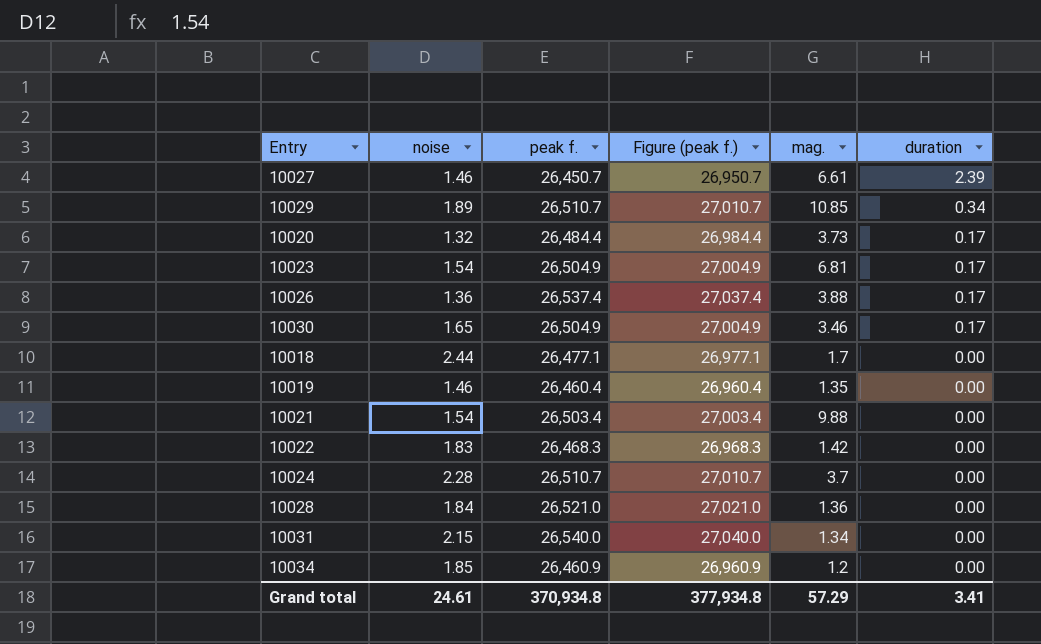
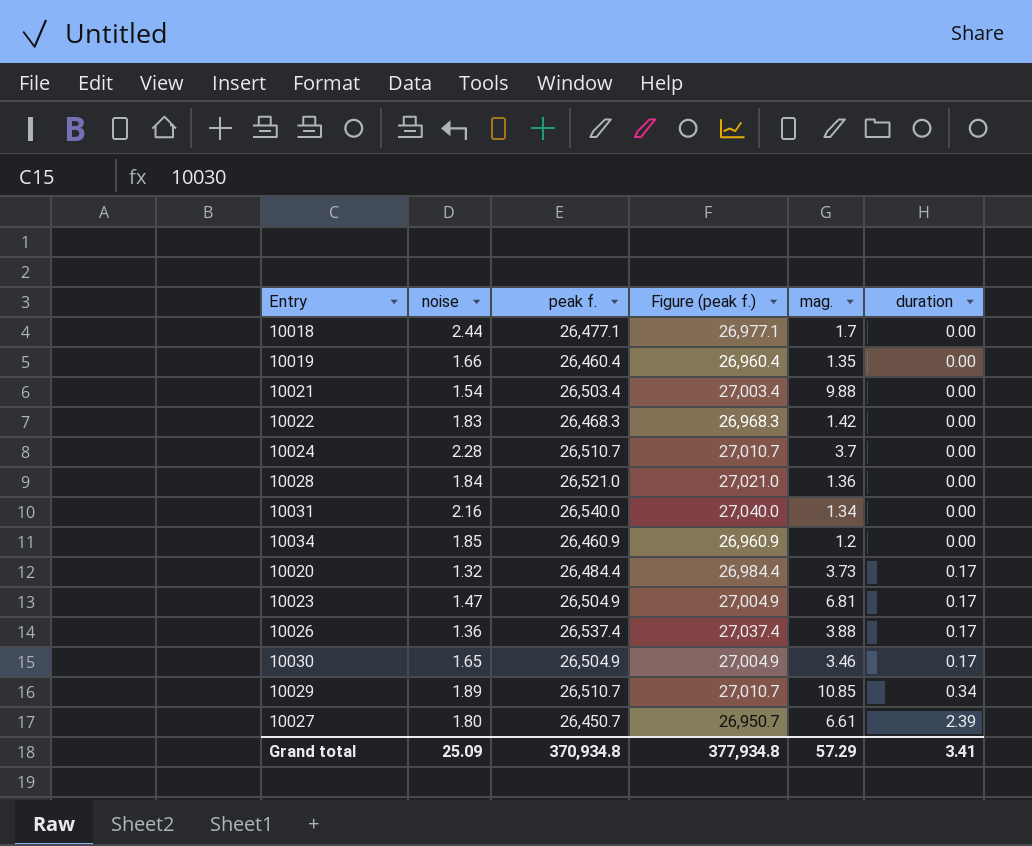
row order: duration descending -> duration ascending
10019 | noise: 1.46 -> 1.66
10031 | noise: 2.15 -> 2.16
10023 | noise: 1.54 -> 1.47
10027 | noise: 1.46 -> 1.80
Grand total | noise: 24.61 -> 25.09

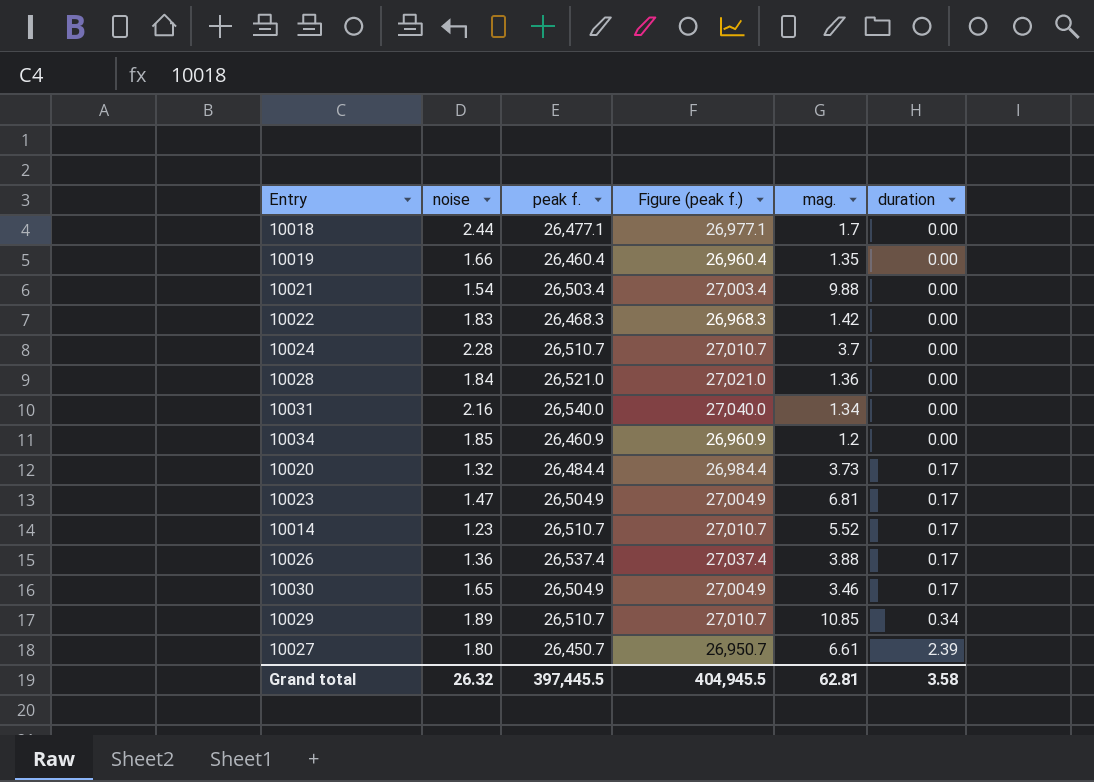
row 10014: none -> 1.23 | 26,510.7 | 27,010.7 | 5.52 | 0.17
Grand total | noise: 25.09 -> 26.32
Grand total | peak f.: 370,934.8 -> 397,445.5
Grand total | Figure (peak f.): 377,934.8 -> 404,945.5
Grand total | mag.: 57.29 -> 62.81
Grand total | duration: 3.41 -> 3.58

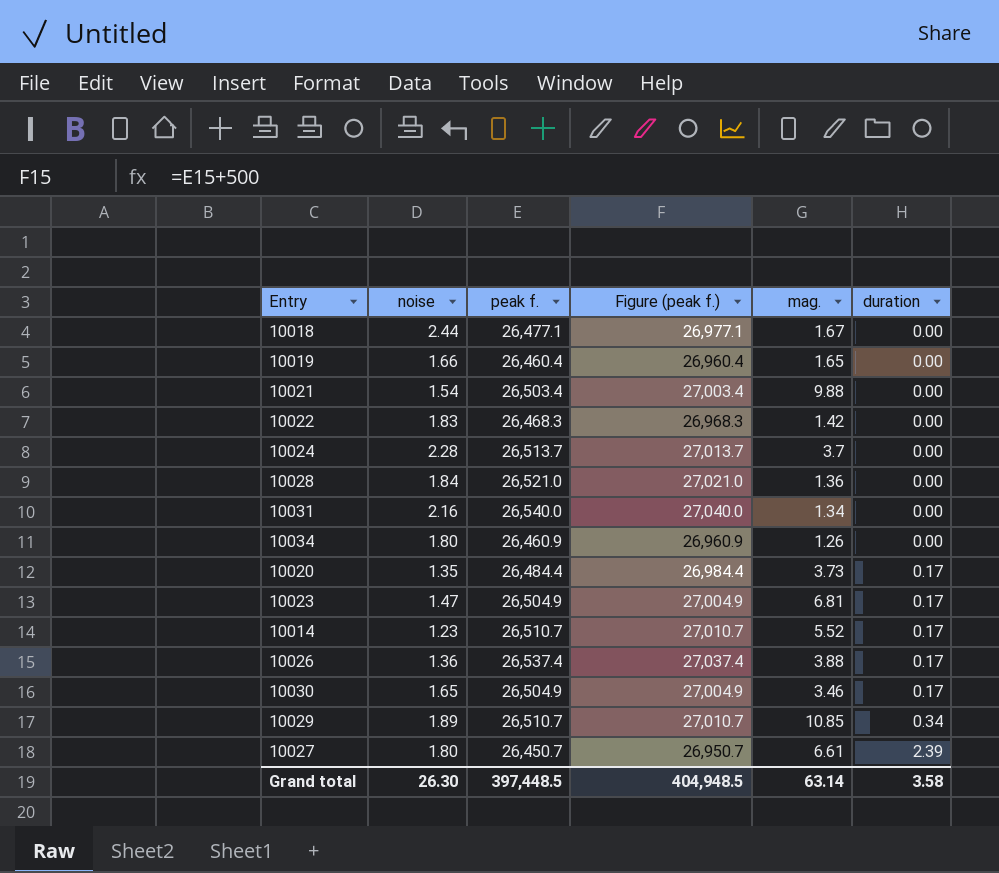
10018 | mag.: 1.7 -> 1.67
10019 | mag.: 1.35 -> 1.65
10024 | peak f.: 26,510.7 -> 26,513.7
10024 | Figure (peak f.): 27,010.7 -> 27,013.7
10034 | noise: 1.85 -> 1.80
10034 | mag.: 1.2 -> 1.26
10020 | noise: 1.32 -> 1.35
Grand total | noise: 26.32 -> 26.30
Grand total | peak f.: 397,445.5 -> 397,448.5
Grand total | Figure (peak f.): 404,945.5 -> 404,948.5
Grand total | mag.: 62.81 -> 63.14

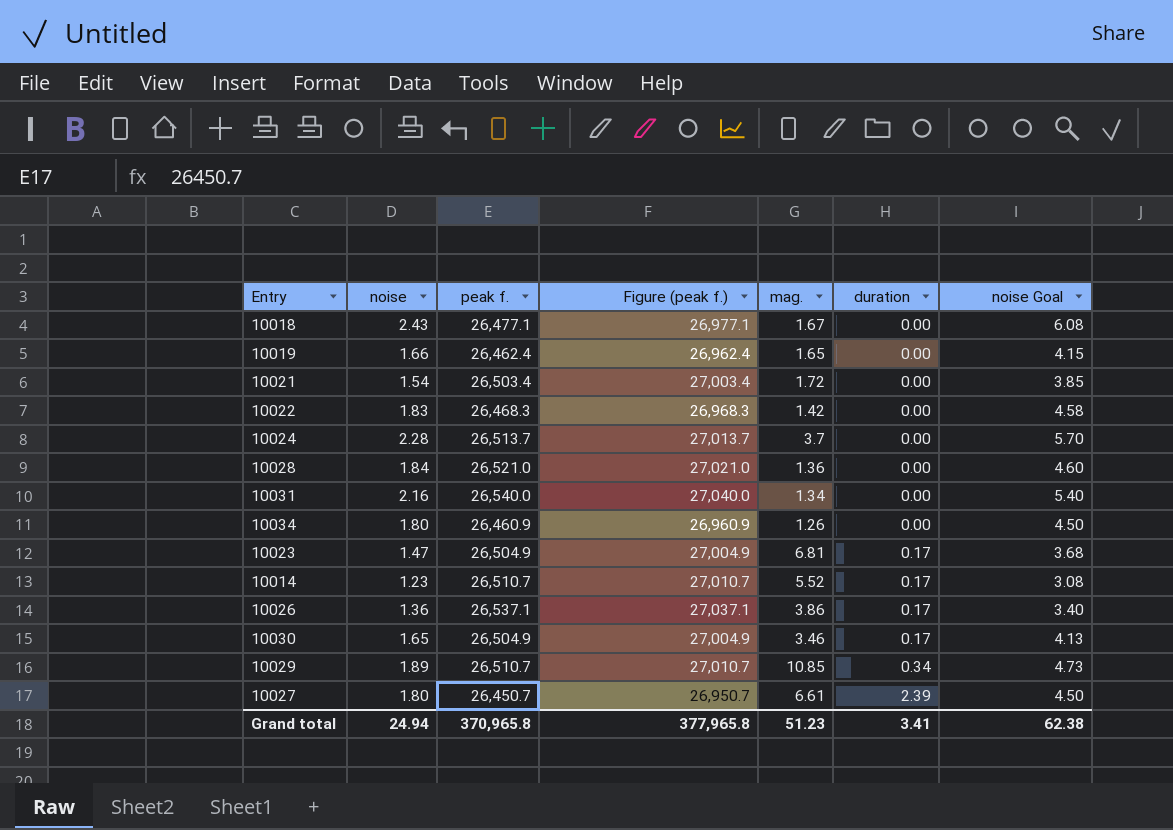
column noise Goal | formula: none -> [noise] * 2.5
row 10020: 1.35 | 26,484.4 | 26,984.4 | 3.73 | 0.17 -> none
10018 | noise: 2.44 -> 2.43
10019 | peak f.: 26,460.4 -> 26,462.4
10019 | Figure (peak f.): 26,960.4 -> 26,962.4
10021 | mag.: 9.88 -> 1.72
10026 | peak f.: 26,537.4 -> 26,537.1
10026 | Figure (peak f.): 27,037.4 -> 27,037.1
10026 | mag.: 3.88 -> 3.86
Grand total | noise: 26.30 -> 24.94
Grand total | peak f.: 397,448.5 -> 370,965.8
Grand total | Figure (peak f.): 404,948.5 -> 377,965.8
Grand total | mag.: 63.14 -> 51.23
Grand total | duration: 3.58 -> 3.41

